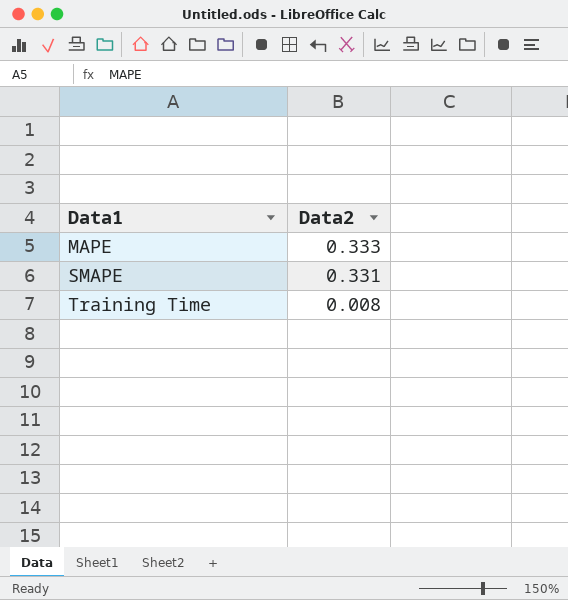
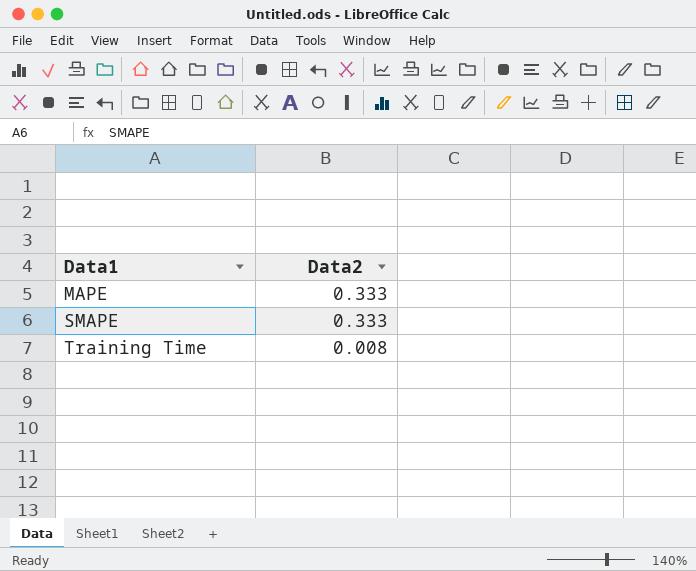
SMAPE | Data2: 0.331 -> 0.333

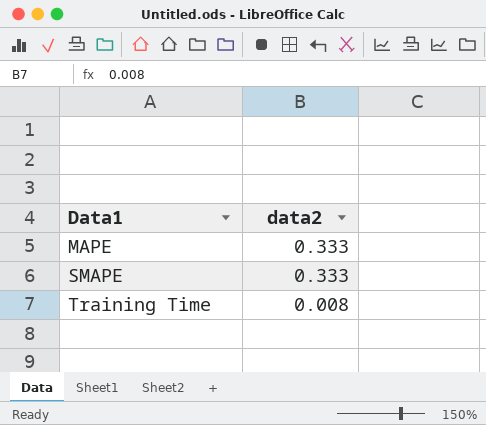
column name: Data2 -> data2

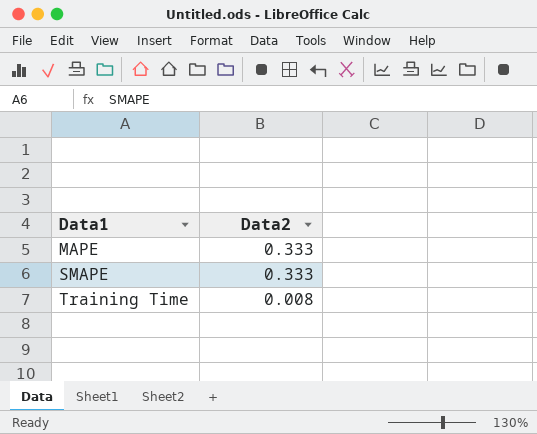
column name: data2 -> Data2

